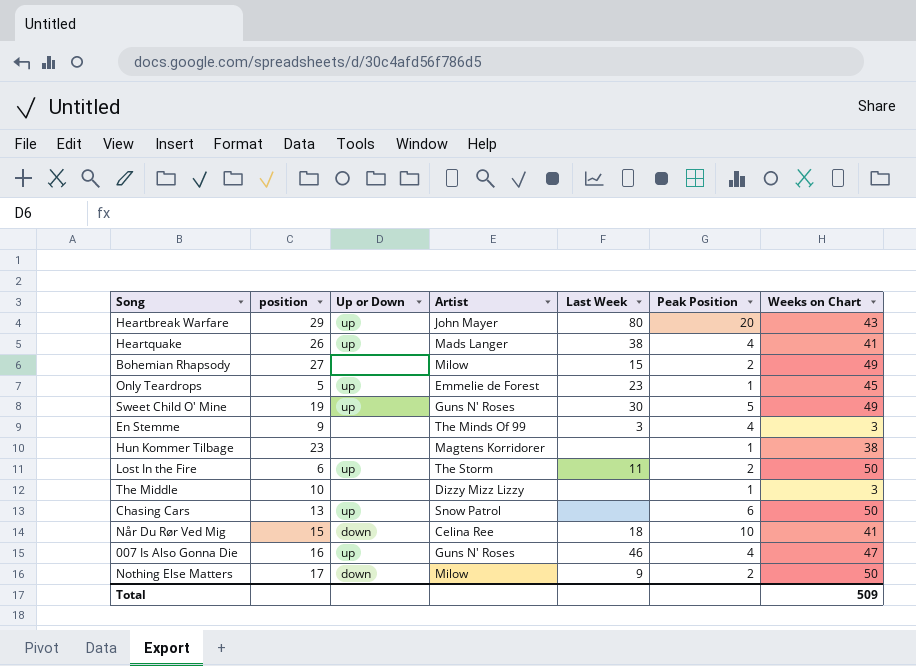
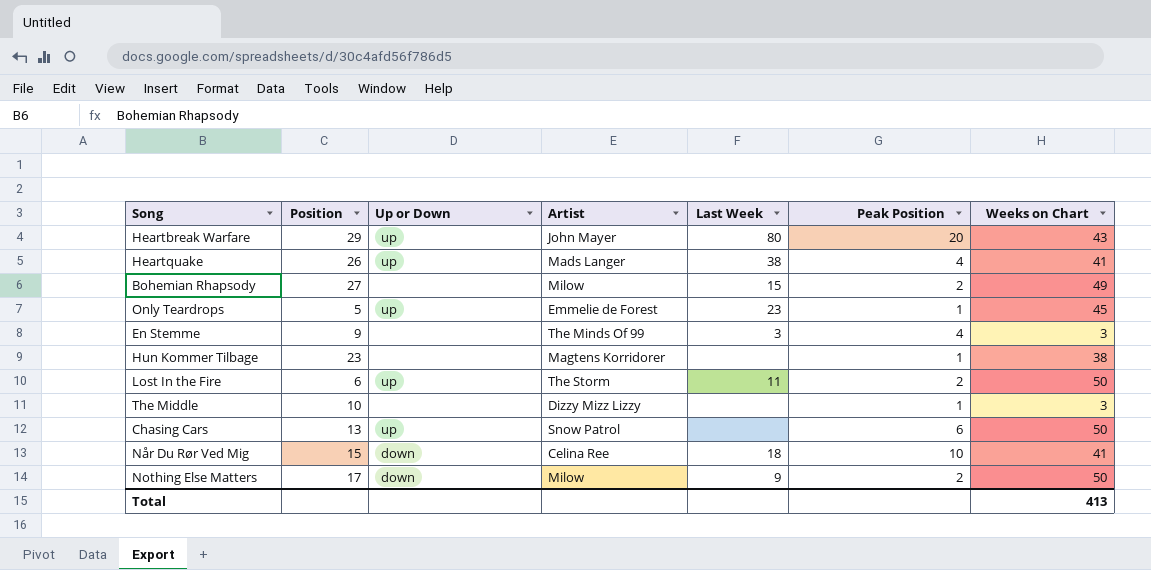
column name: position -> Position
row Sweet Child O' Mine: 19 | up | Guns N' Roses | 30 | 5 | 49 -> none
row 007 Is Also Gonna Die: 16 | up | Guns N' Roses | 46 | 4 | 47 -> none
Total | Weeks on Chart: 509 -> 413

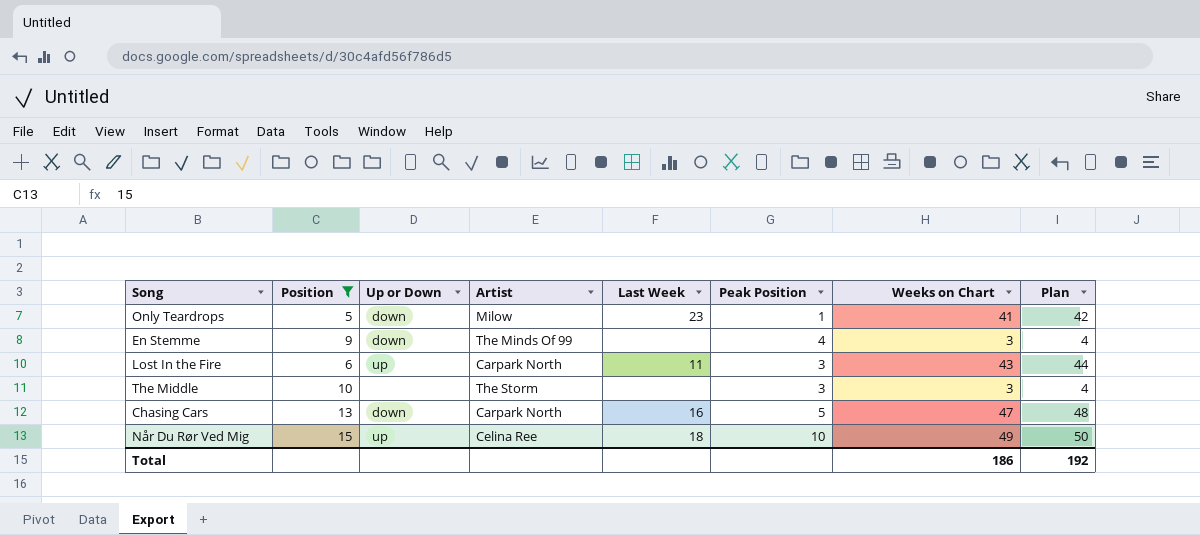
filter: none -> Position <= 15
column Plan | formula: none -> [Weeks on Chart] + 1
Only Teardrops | Up or Down: up -> down
Only Teardrops | Artist: Emmelie de Forest -> Milow
Only Teardrops | Weeks on Chart: 45 -> 41
En Stemme | Up or Down: none -> down
En Stemme | Last Week: 3 -> none
Lost In the Fire | Artist: The Storm -> Carpark North
Lost In the Fire | Peak Position: 2 -> 3
Lost In the Fire | Weeks on Chart: 50 -> 43
The Middle | Artist: Dizzy Mizz Lizzy -> The Storm
The Middle | Peak Position: 1 -> 3
Chasing Cars | Up or Down: up -> down
Chasing Cars | Artist: Snow Patrol -> Carpark North
Chasing Cars | Last Week: none -> 16
Chasing Cars | Peak Position: 6 -> 5
Chasing Cars | Weeks on Chart: 50 -> 47
Når Du Rør Ved Mig | Up or Down: down -> up
Når Du Rør Ved Mig | Weeks on Chart: 41 -> 49
Total | Weeks on Chart: 413 -> 186

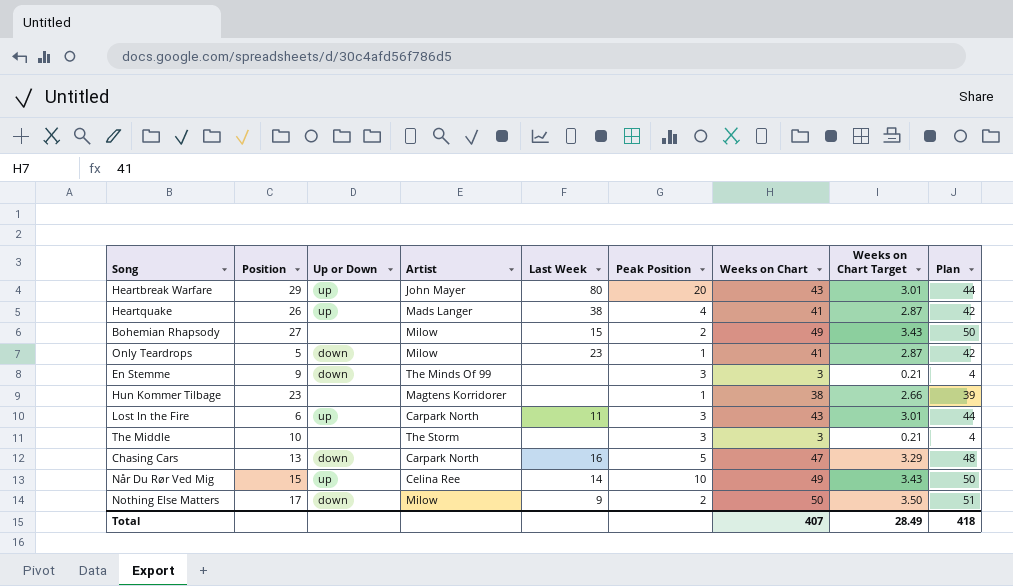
filter: Position <= 15 -> none
column Weeks on Chart Target | formula: none -> [Weeks on Chart] * 0.07
En Stemme | Peak Position: 4 -> 3
Når Du Rør Ved Mig | Last Week: 18 -> 14
Total | Weeks on Chart: 186 -> 407
Total | Plan: 192 -> 418

